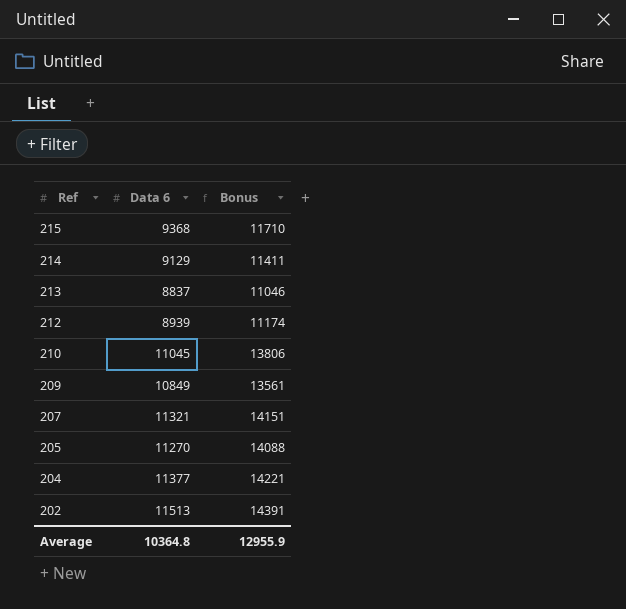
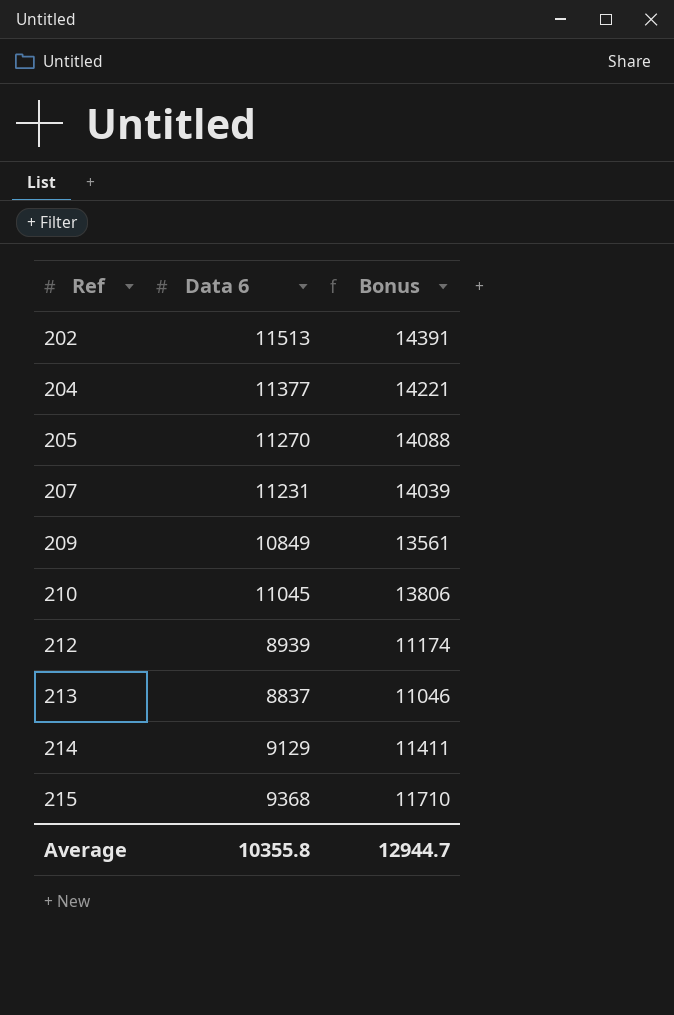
row order: Ref descending -> Ref ascending
207 | Data 6: 11321 -> 11231
207 | Bonus: 14151 -> 14039
Average | Data 6: 10364.8 -> 10355.8
Average | Bonus: 12955.9 -> 12944.7

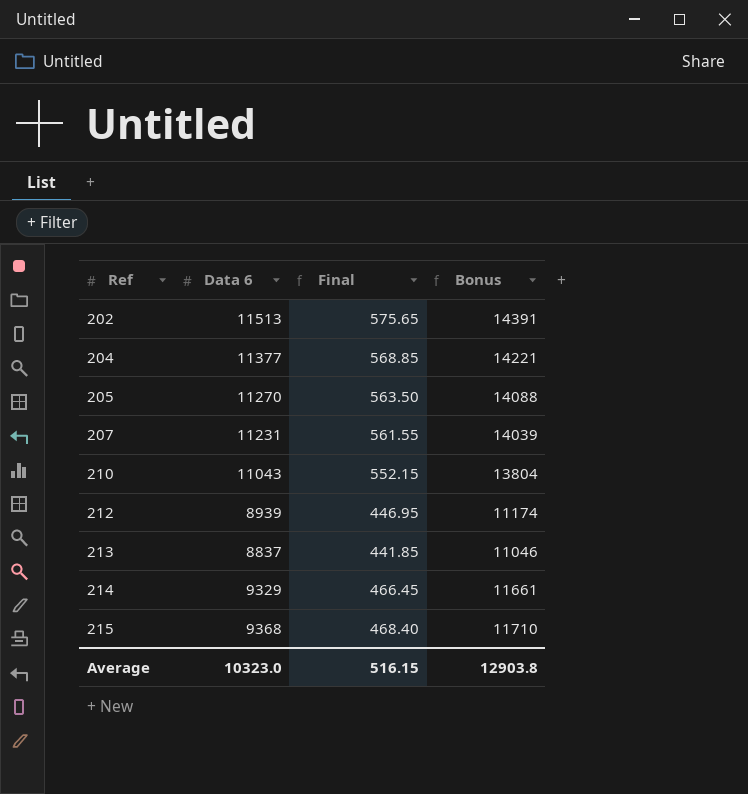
column Final | formula: none -> [Data 6] * 0.05
row 209: 10849 | 13561 -> none
210 | Data 6: 11045 -> 11043
210 | Bonus: 13806 -> 13804
214 | Data 6: 9129 -> 9329
214 | Bonus: 11411 -> 11661
Average | Data 6: 10355.8 -> 10323.0
Average | Bonus: 12944.7 -> 12903.8

